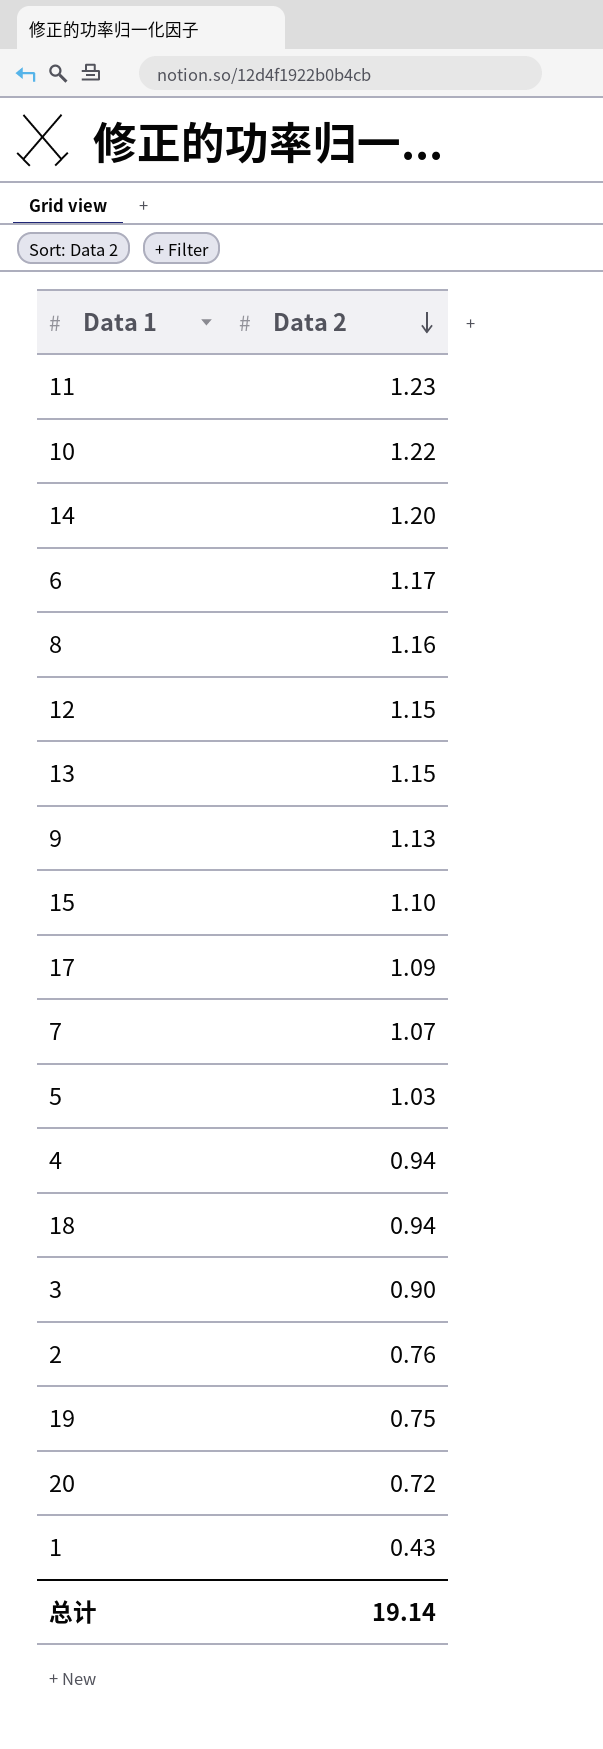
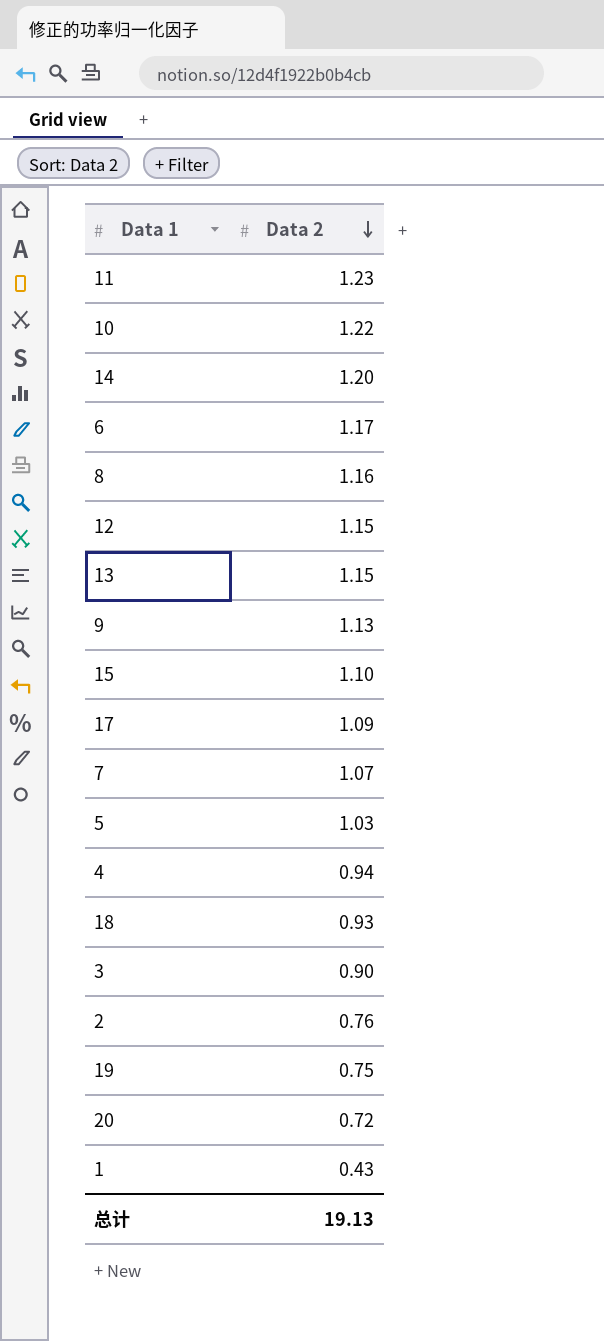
18 | Data 2: 0.94 -> 0.93
总计 | Data 2: 19.14 -> 19.13

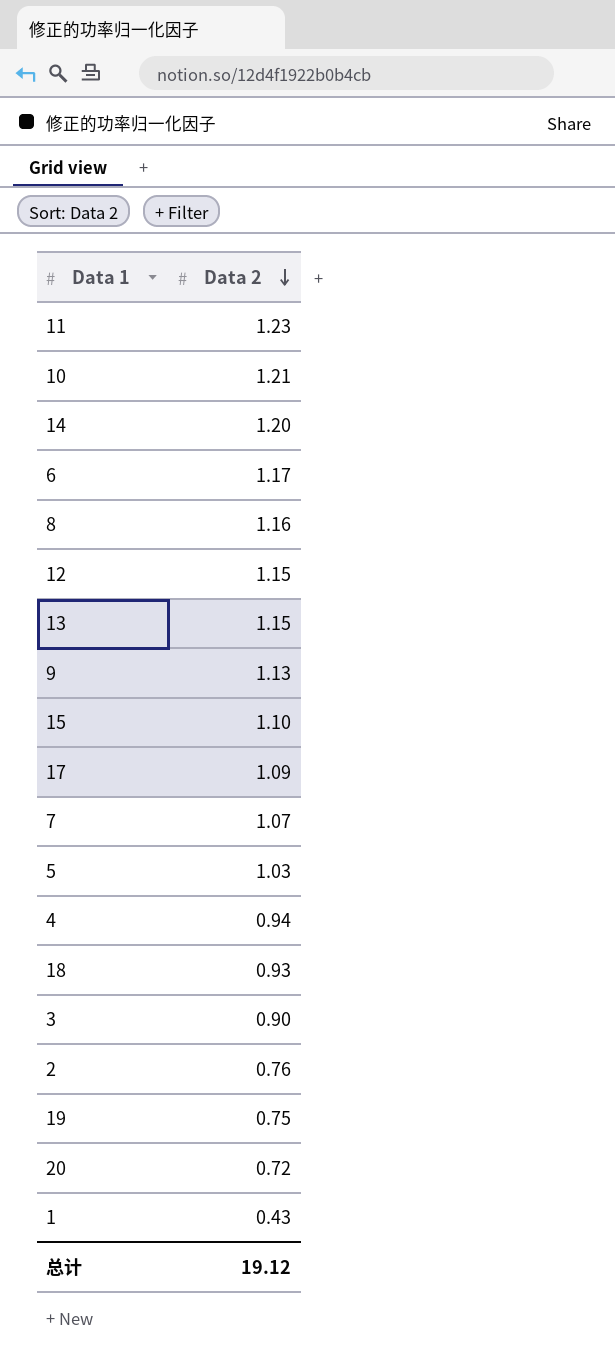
10 | Data 2: 1.22 -> 1.21
总计 | Data 2: 19.13 -> 19.12

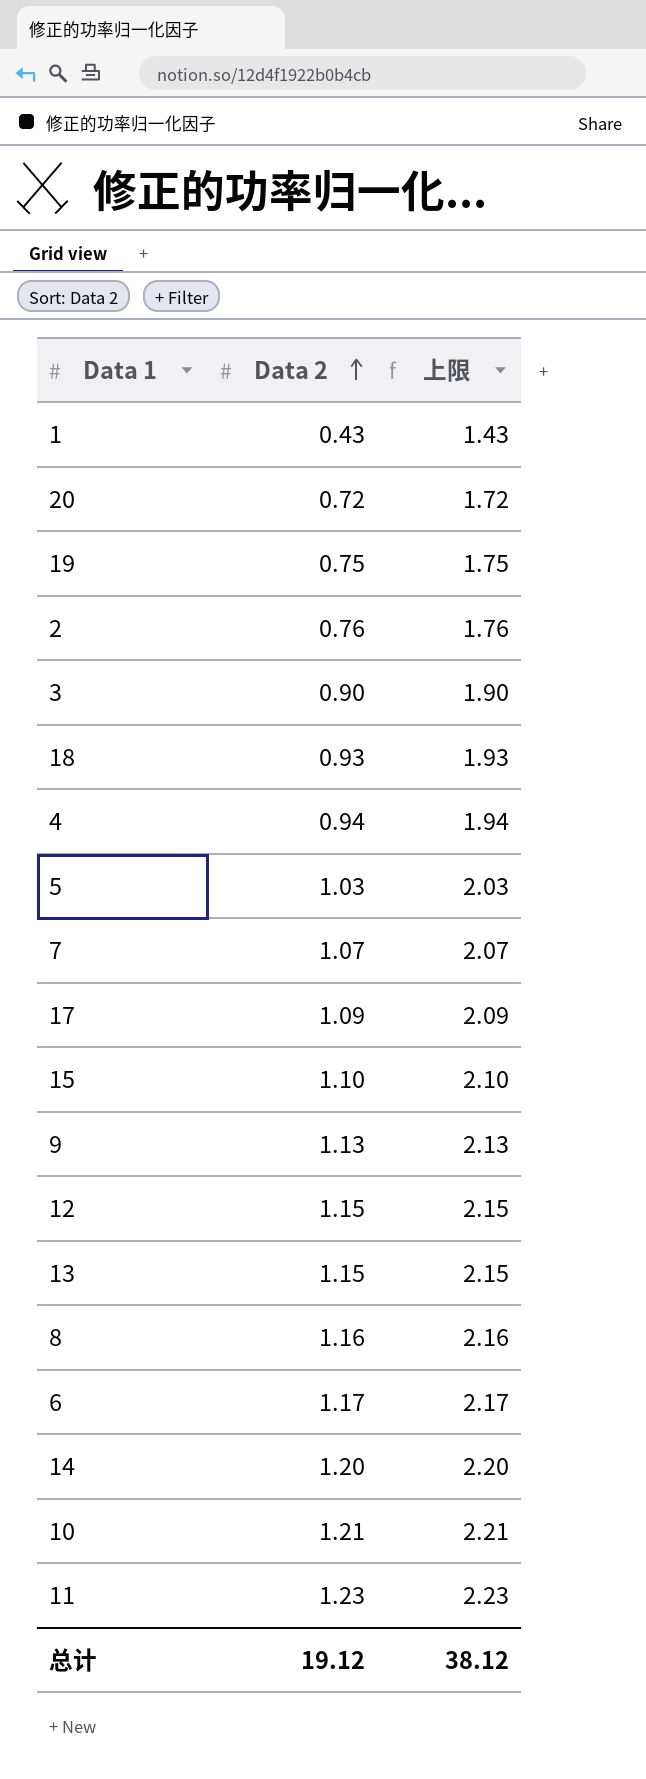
row order: Data 2 descending -> Data 2 ascending
column 上限 | formula: none -> [Data 2] + 1

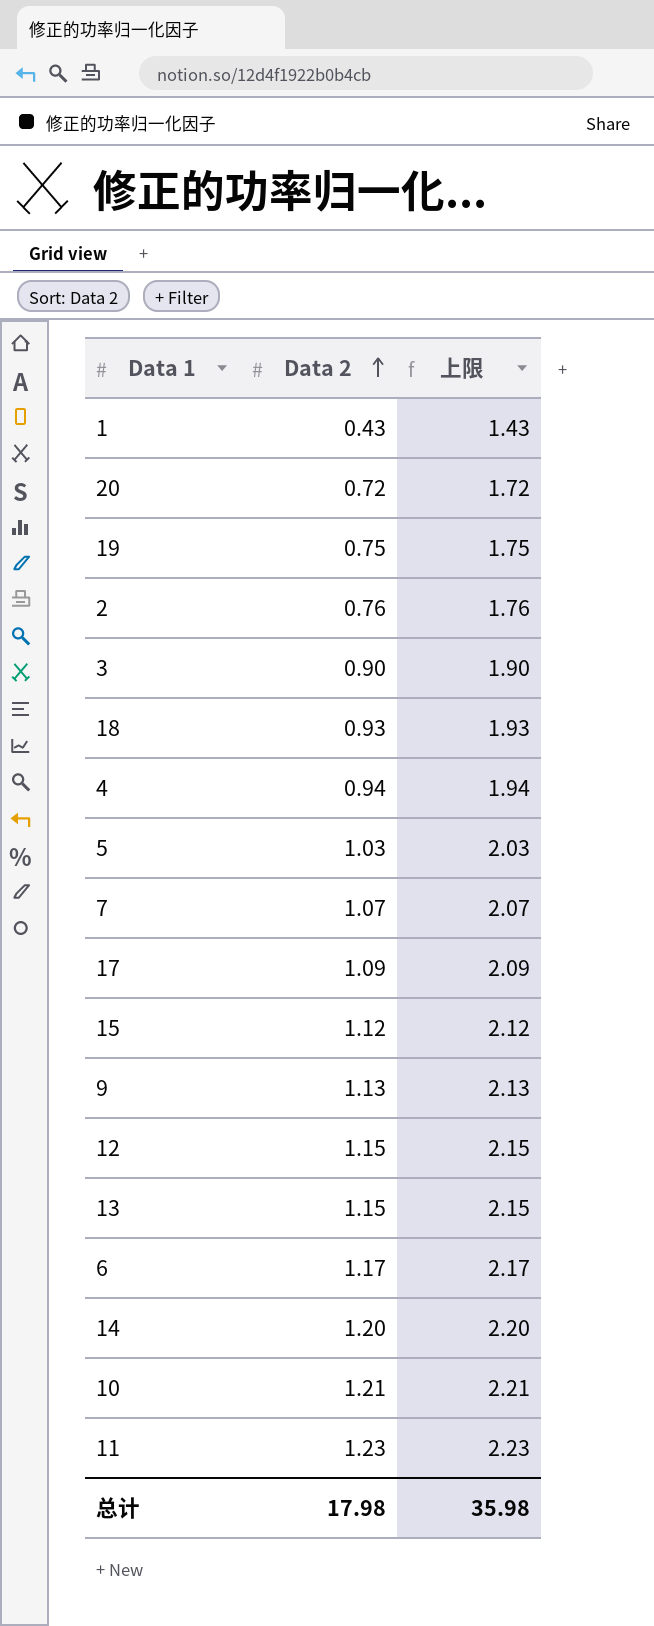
row 8: 1.16 | 2.16 -> none
15 | Data 2: 1.10 -> 1.12
15 | 上限: 2.10 -> 2.12
总计 | Data 2: 19.12 -> 17.98
总计 | 上限: 38.12 -> 35.98

